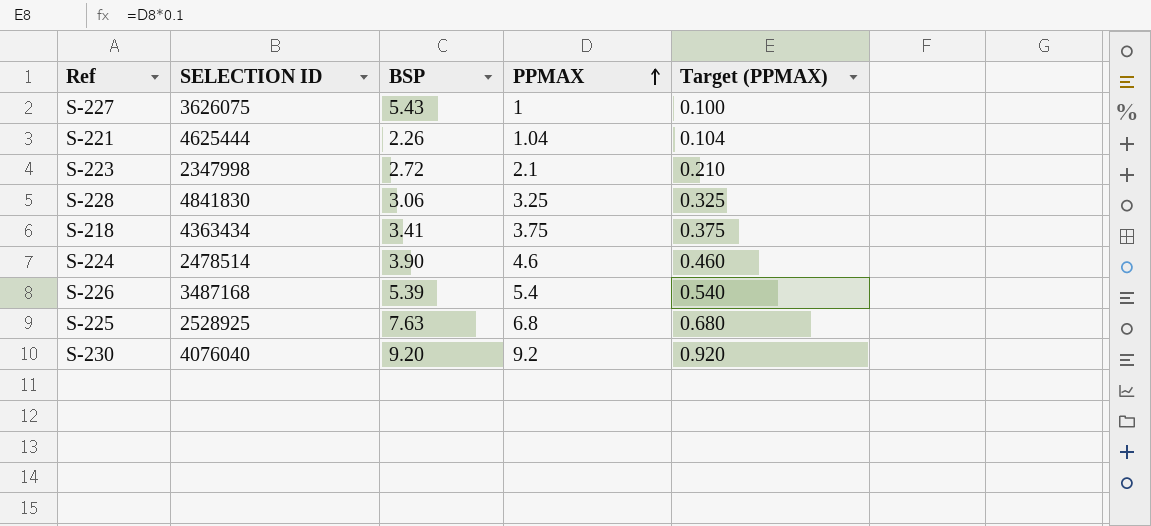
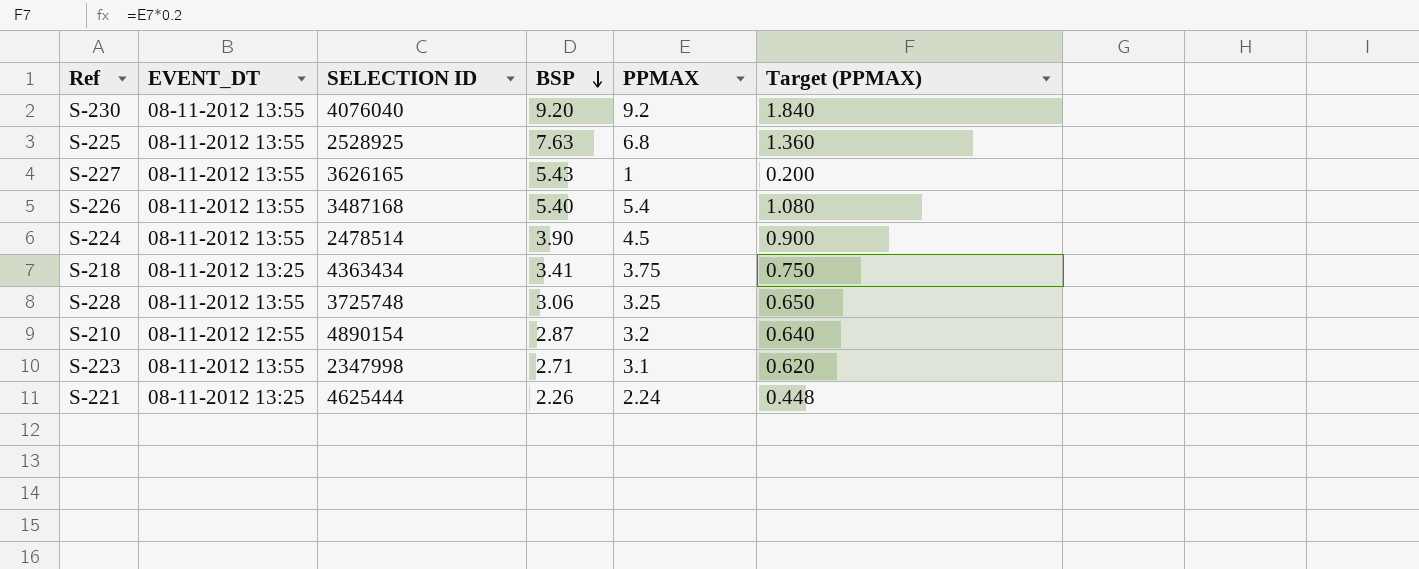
row order: PPMAX ascending -> BSP descending
column EVENT_DT | position: none -> 2
column Target (PPMAX) | formula: [PPMAX] * 0.1 -> [PPMAX] * 0.2
S-227 | SELECTION ID: 3626075 -> 3626165
S-226 | BSP: 5.39 -> 5.40
S-224 | PPMAX: 4.6 -> 4.5
S-228 | SELECTION ID: 4841830 -> 3725748
row S-210: none -> 08-11-2012 12:55 | 4890154 | 2.87 | 3.2 | 0.640
S-223 | BSP: 2.72 -> 2.71
S-223 | PPMAX: 2.1 -> 3.1
S-221 | PPMAX: 1.04 -> 2.24

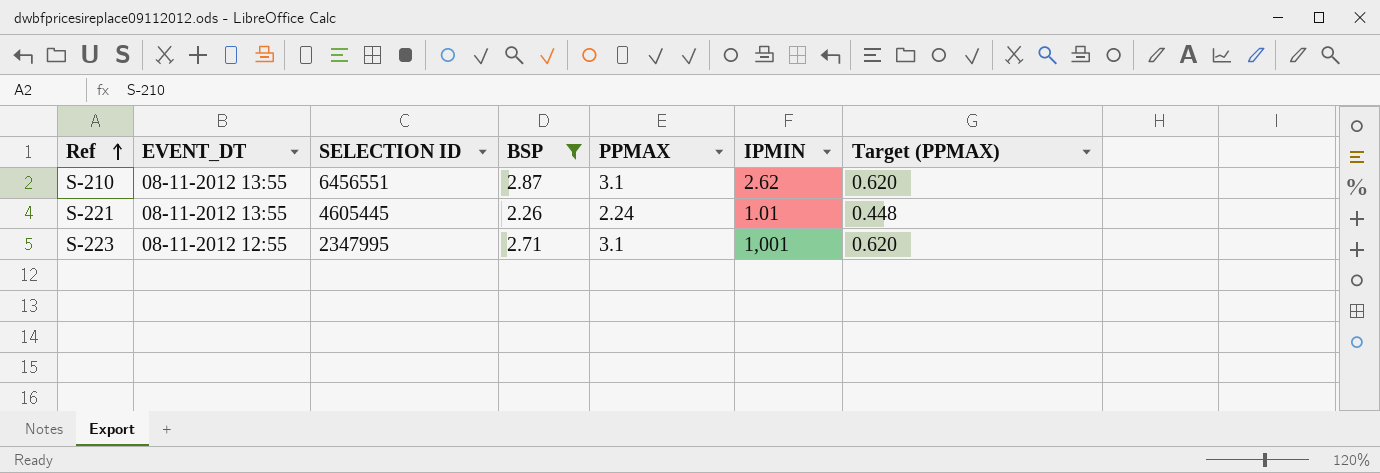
filter: none -> BSP <= 2.87
row order: BSP descending -> Ref ascending
column IPMIN | position: none -> 6
S-210 | EVENT_DT: 08-11-2012 12:55 -> 08-11-2012 13:55
S-210 | SELECTION ID: 4890154 -> 6456551
S-210 | PPMAX: 3.2 -> 3.1
S-210 | Target (PPMAX): 0.640 -> 0.620
S-221 | EVENT_DT: 08-11-2012 13:25 -> 08-11-2012 13:55
S-221 | SELECTION ID: 4625444 -> 4605445
S-223 | EVENT_DT: 08-11-2012 13:55 -> 08-11-2012 12:55
S-223 | SELECTION ID: 2347998 -> 2347995

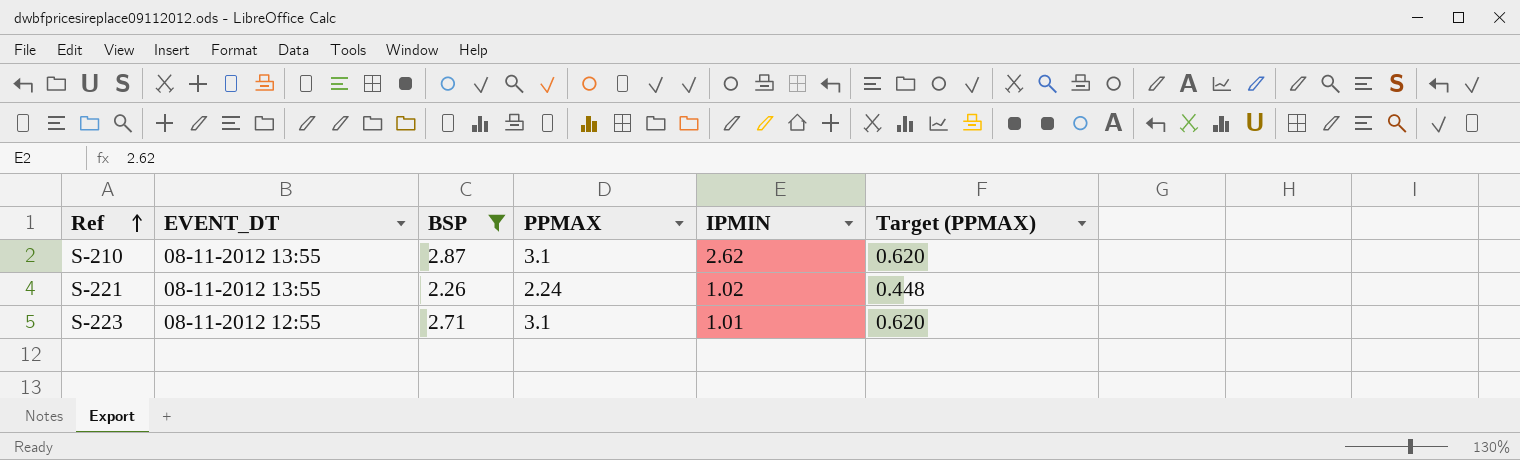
column SELECTION ID | position: 3 -> none
S-221 | IPMIN: 1.01 -> 1.02
S-223 | IPMIN: 1,001 -> 1.01

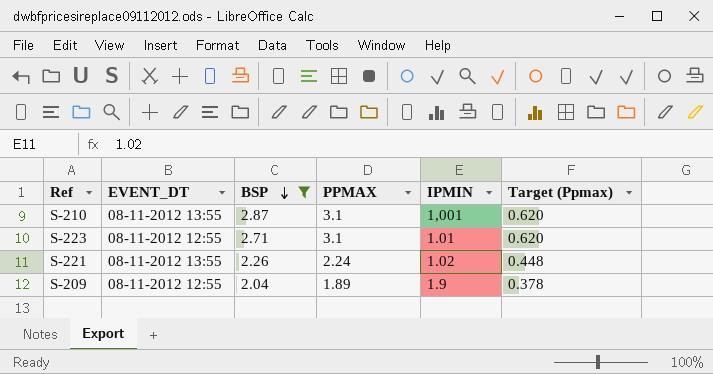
row order: Ref ascending -> BSP descending
column name: Target (PPMAX) -> Target (Ppmax)
S-210 | IPMIN: 2.62 -> 1,001
row S-209: none -> 08-11-2012 12:55 | 2.04 | 1.89 | 1.9 | 0.378

